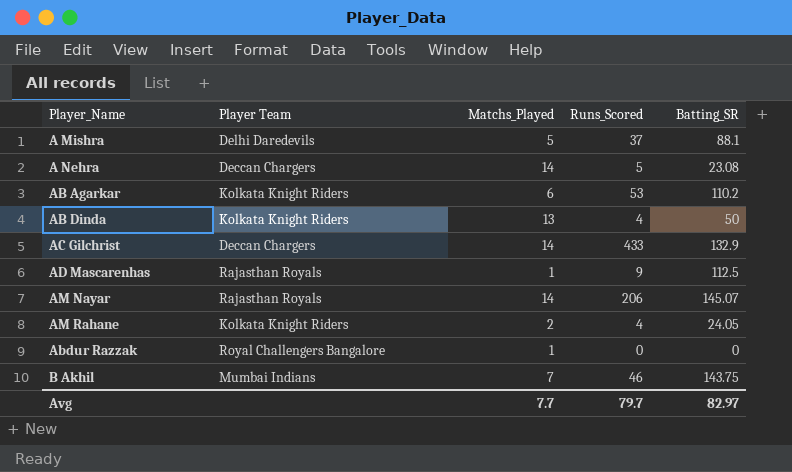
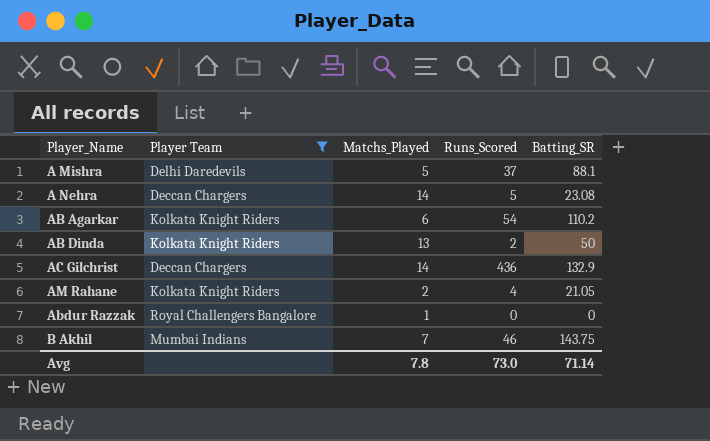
filter: none -> Player Team != Rajasthan Royals
AB Agarkar | Runs_Scored: 53 -> 54
AB Dinda | Runs_Scored: 4 -> 2
AC Gilchrist | Runs_Scored: 433 -> 436
AM Rahane | Batting_SR: 24.05 -> 21.05
Avg | Matchs_Played: 7.7 -> 7.8
Avg | Runs_Scored: 79.7 -> 73.0
Avg | Batting_SR: 82.97 -> 71.14

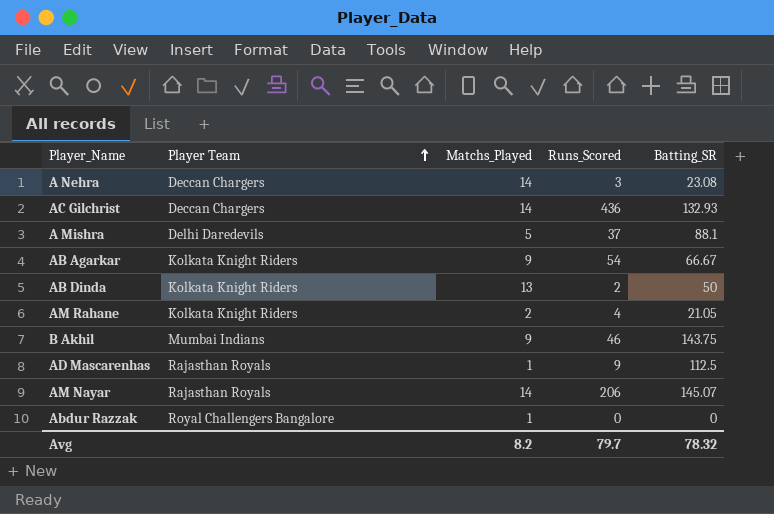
filter: Player Team != Rajasthan Royals -> none
row order: none -> Player Team ascending
A Nehra | Runs_Scored: 5 -> 3
AC Gilchrist | Batting_SR: 132.9 -> 132.93
AB Agarkar | Matchs_Played: 6 -> 9
AB Agarkar | Batting_SR: 110.2 -> 66.67
B Akhil | Matchs_Played: 7 -> 9
Avg | Matchs_Played: 7.8 -> 8.2
Avg | Runs_Scored: 73.0 -> 79.7
Avg | Batting_SR: 71.14 -> 78.32

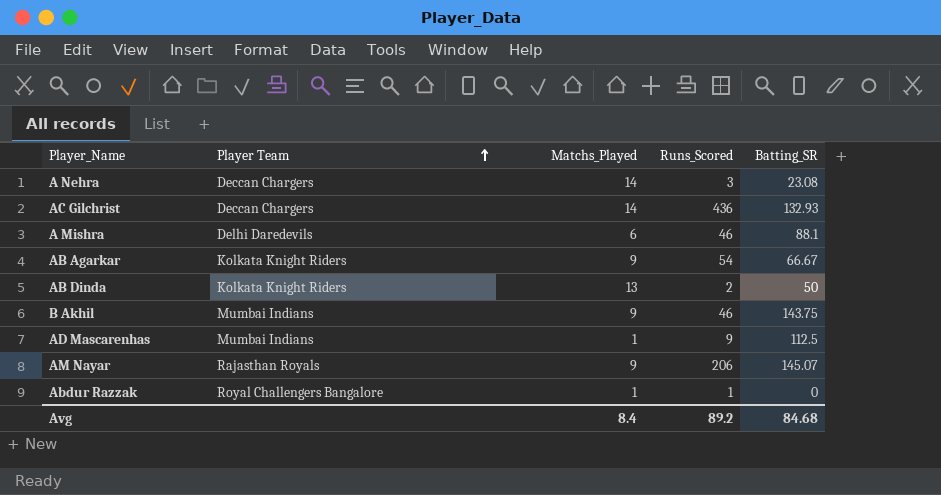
row AM Rahane: Kolkata Knight Riders | 2 | 4 | 21.05 -> none
A Mishra | Matchs_Played: 5 -> 6
A Mishra | Runs_Scored: 37 -> 46
AD Mascarenhas | Player Team: Rajasthan Royals -> Mumbai Indians
AM Nayar | Matchs_Played: 14 -> 9
Abdur Razzak | Runs_Scored: 0 -> 1
Avg | Matchs_Played: 8.2 -> 8.4
Avg | Runs_Scored: 79.7 -> 89.2
Avg | Batting_SR: 78.32 -> 84.68

